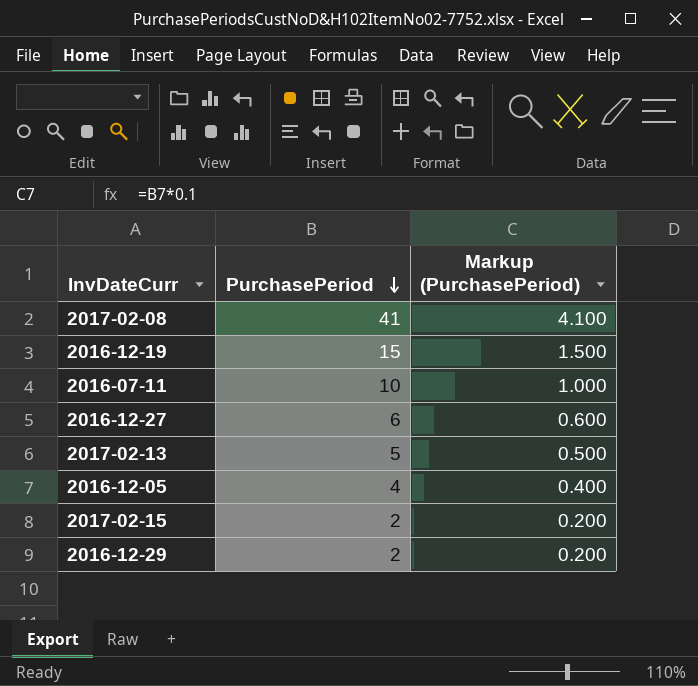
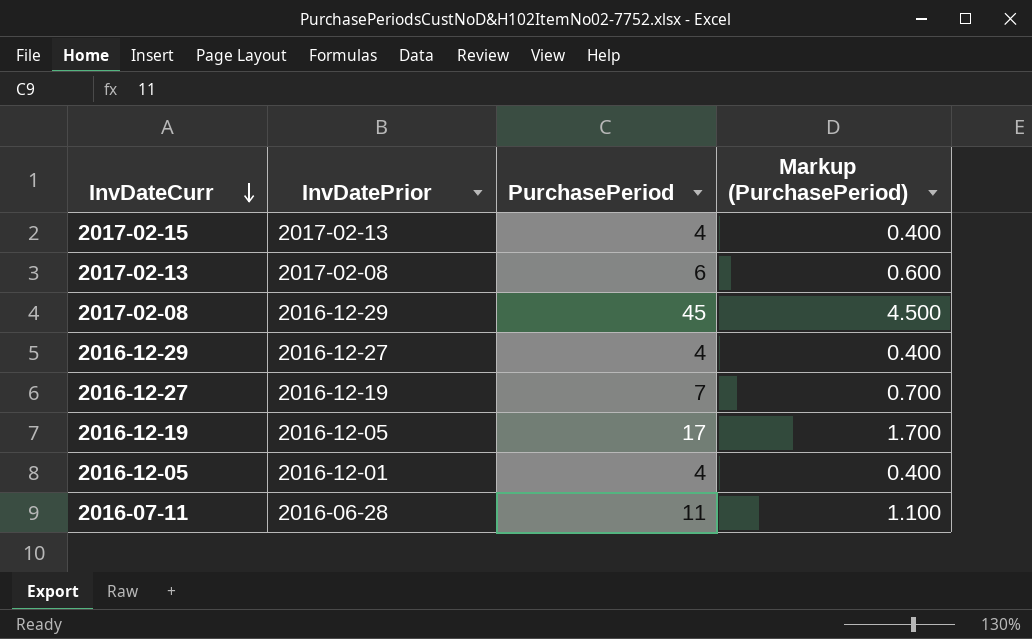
row order: PurchasePeriod descending -> InvDateCurr descending
column InvDatePrior | position: none -> 2
2017-02-15 | PurchasePeriod: 2 -> 4
2017-02-15 | Markup (PurchasePeriod): 0.200 -> 0.400
2017-02-13 | PurchasePeriod: 5 -> 6
2017-02-13 | Markup (PurchasePeriod): 0.500 -> 0.600
2017-02-08 | PurchasePeriod: 41 -> 45
2017-02-08 | Markup (PurchasePeriod): 4.100 -> 4.500
2016-12-29 | PurchasePeriod: 2 -> 4
2016-12-29 | Markup (PurchasePeriod): 0.200 -> 0.400
2016-12-27 | PurchasePeriod: 6 -> 7
2016-12-27 | Markup (PurchasePeriod): 0.600 -> 0.700
2016-12-19 | PurchasePeriod: 15 -> 17
2016-12-19 | Markup (PurchasePeriod): 1.500 -> 1.700
2016-07-11 | PurchasePeriod: 10 -> 11
2016-07-11 | Markup (PurchasePeriod): 1.000 -> 1.100

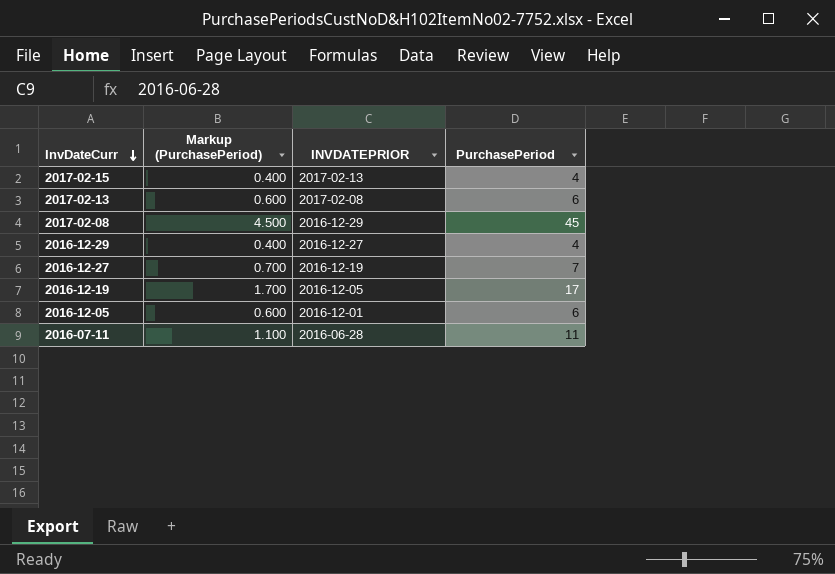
column Markup (PurchasePeriod) | position: 4 -> 2
column name: InvDatePrior -> INVDATEPRIOR
2016-12-05 | Markup (PurchasePeriod): 0.400 -> 0.600
2016-12-05 | PurchasePeriod: 4 -> 6

